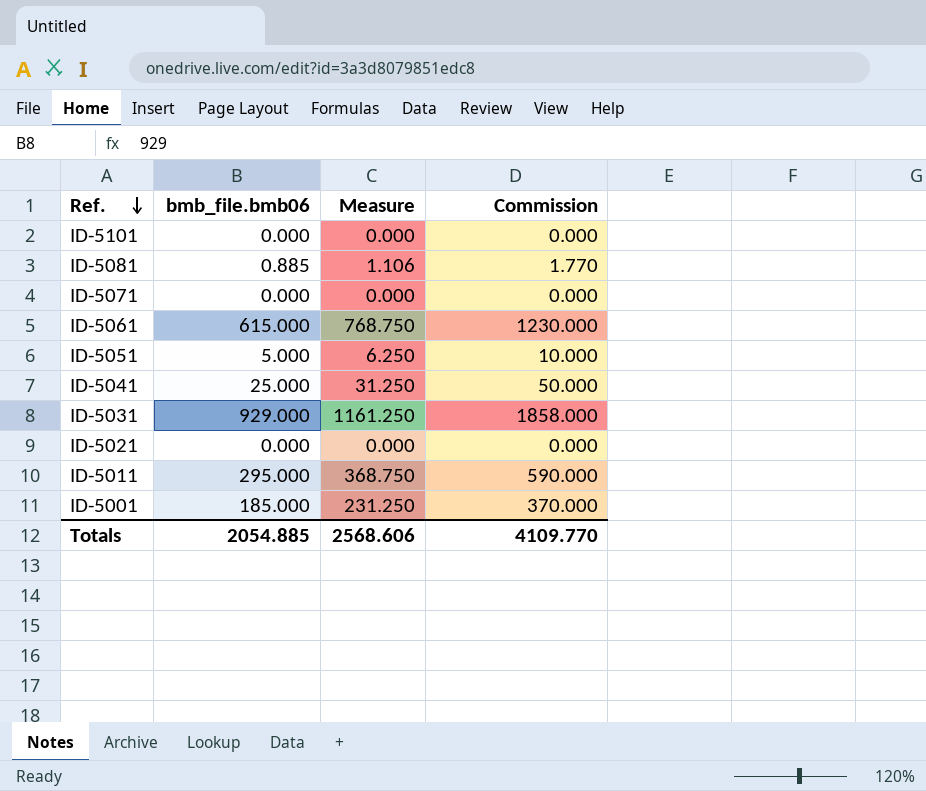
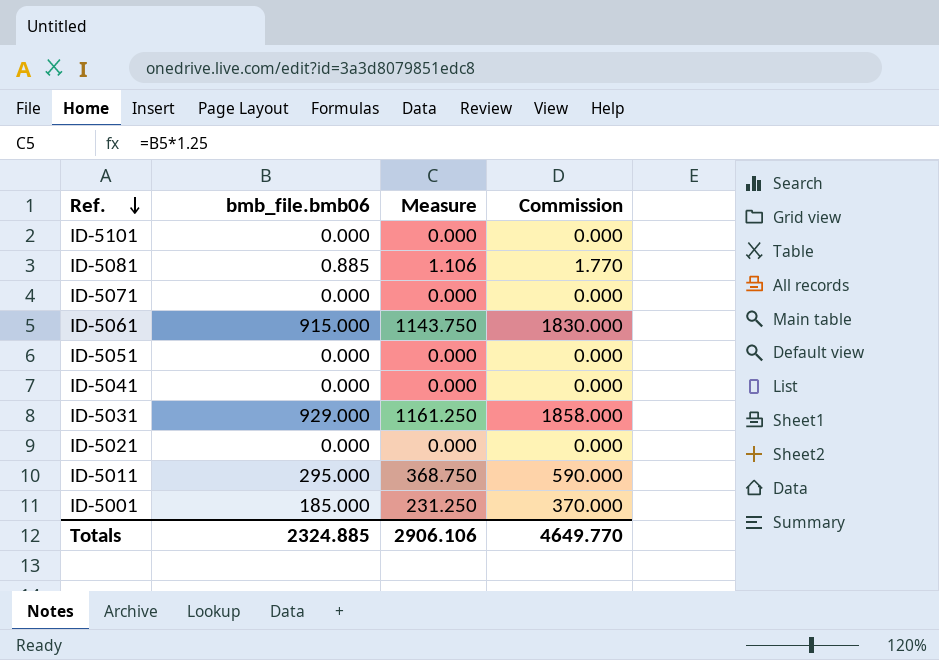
ID-5061 | bmb_file.bmb06: 615.000 -> 915.000
ID-5061 | Measure: 768.750 -> 1143.750
ID-5061 | Commission: 1230.000 -> 1830.000
ID-5051 | bmb_file.bmb06: 5.000 -> 0.000
ID-5051 | Measure: 6.250 -> 0.000
ID-5051 | Commission: 10.000 -> 0.000
ID-5041 | bmb_file.bmb06: 25.000 -> 0.000
ID-5041 | Measure: 31.250 -> 0.000
ID-5041 | Commission: 50.000 -> 0.000
Totals | bmb_file.bmb06: 2054.885 -> 2324.885
Totals | Measure: 2568.606 -> 2906.106
Totals | Commission: 4109.770 -> 4649.770

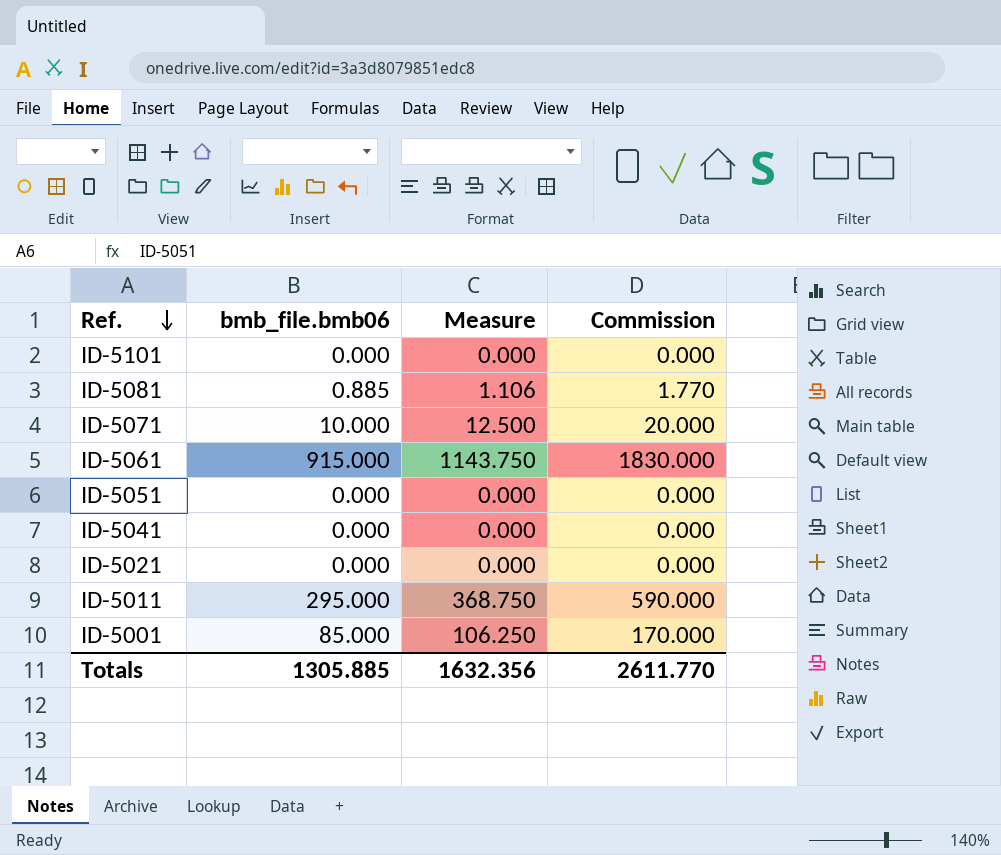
row ID-5031: 929.000 | 1161.250 | 1858.000 -> none
ID-5071 | bmb_file.bmb06: 0.000 -> 10.000
ID-5071 | Measure: 0.000 -> 12.500
ID-5071 | Commission: 0.000 -> 20.000
ID-5001 | bmb_file.bmb06: 185.000 -> 85.000
ID-5001 | Measure: 231.250 -> 106.250
ID-5001 | Commission: 370.000 -> 170.000
Totals | bmb_file.bmb06: 2324.885 -> 1305.885
Totals | Measure: 2906.106 -> 1632.356
Totals | Commission: 4649.770 -> 2611.770

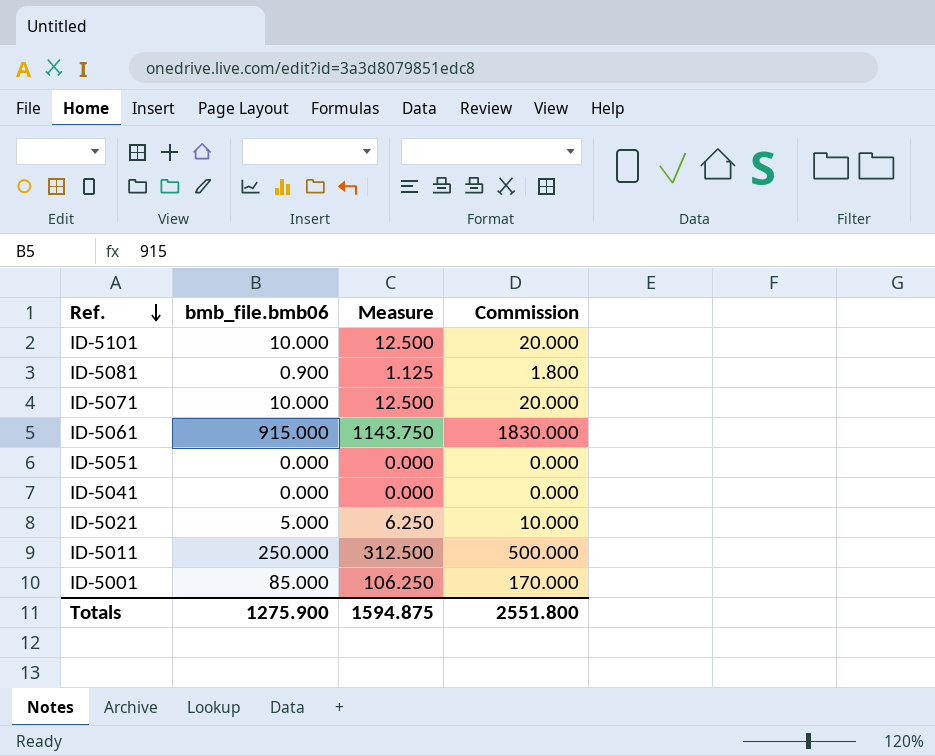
ID-5101 | bmb_file.bmb06: 0.000 -> 10.000
ID-5101 | Measure: 0.000 -> 12.500
ID-5101 | Commission: 0.000 -> 20.000
ID-5081 | bmb_file.bmb06: 0.885 -> 0.900
ID-5081 | Measure: 1.106 -> 1.125
ID-5081 | Commission: 1.770 -> 1.800
ID-5021 | bmb_file.bmb06: 0.000 -> 5.000
ID-5021 | Measure: 0.000 -> 6.250
ID-5021 | Commission: 0.000 -> 10.000
ID-5011 | bmb_file.bmb06: 295.000 -> 250.000
ID-5011 | Measure: 368.750 -> 312.500
ID-5011 | Commission: 590.000 -> 500.000
Totals | bmb_file.bmb06: 1305.885 -> 1275.900
Totals | Measure: 1632.356 -> 1594.875
Totals | Commission: 2611.770 -> 2551.800

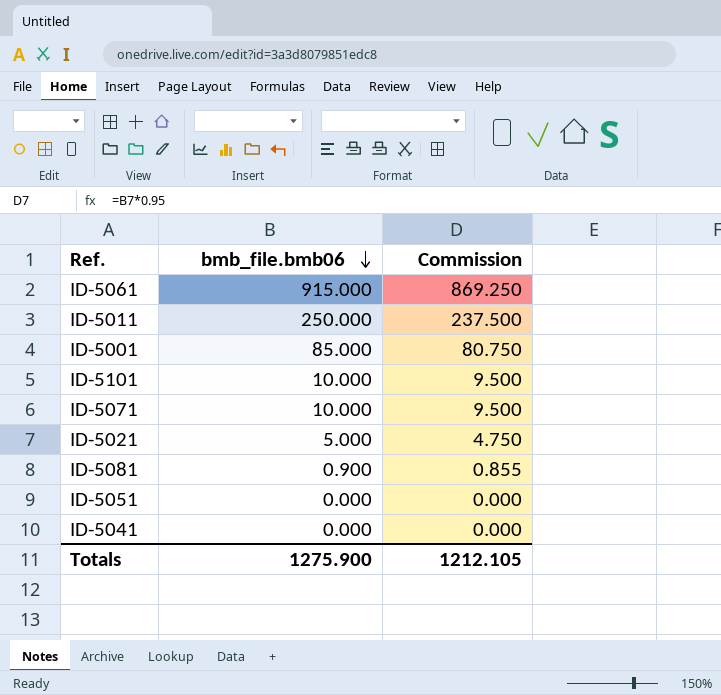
row order: Ref. descending -> bmb_file.bmb06 descending
column Measure | formula: [bmb_file.bmb06] * 1.25 -> none
column Commission | formula: [bmb_file.bmb06] * 2 -> [bmb_file.bmb06] * 0.95
Totals | Commission: 2551.800 -> 1212.105

